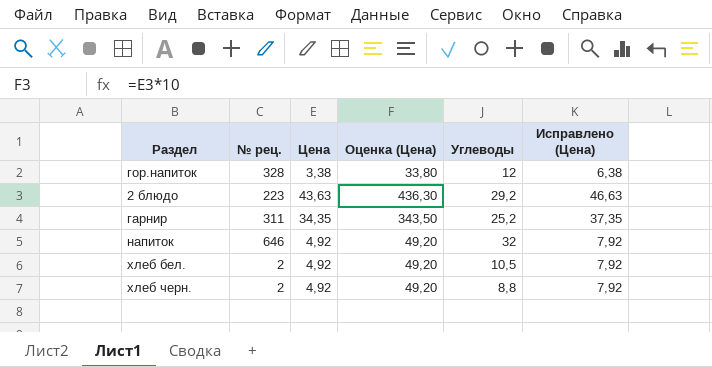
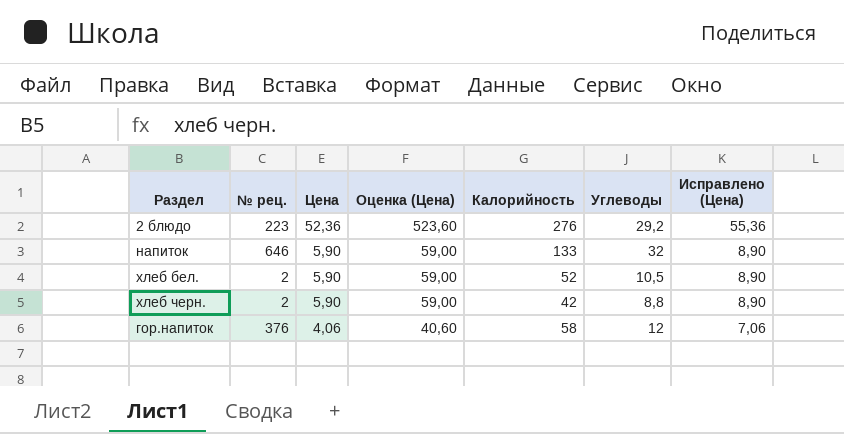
row order: none -> Цена descending
column Калорийность | position: none -> 5
row гарнир: 311 | 34,35 | 343,50 | 25,2 | 37,35 -> none
2 блюдо | Цена: 43,63 -> 52,36
2 блюдо | Оценка (Цена): 436,30 -> 523,60
2 блюдо | Исправлено (Цена): 46,63 -> 55,36
напиток | Цена: 4,92 -> 5,90
напиток | Оценка (Цена): 49,20 -> 59,00
напиток | Исправлено (Цена): 7,92 -> 8,90
хлеб бел. | Цена: 4,92 -> 5,90
хлеб бел. | Оценка (Цена): 49,20 -> 59,00
хлеб бел. | Исправлено (Цена): 7,92 -> 8,90
хлеб черн. | Цена: 4,92 -> 5,90
хлеб черн. | Оценка (Цена): 49,20 -> 59,00
хлеб черн. | Исправлено (Цена): 7,92 -> 8,90
гор.напиток | № рец.: 328 -> 376
гор.напиток | Цена: 3,38 -> 4,06
гор.напиток | Оценка (Цена): 33,80 -> 40,60
гор.напиток | Исправлено (Цена): 6,38 -> 7,06

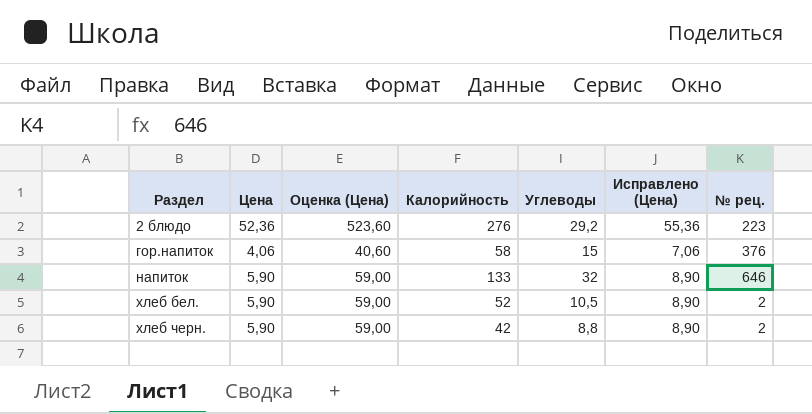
row order: Цена descending -> Раздел ascending
column № рец. | position: 2 -> 7
гор.напиток | Углеводы: 12 -> 15

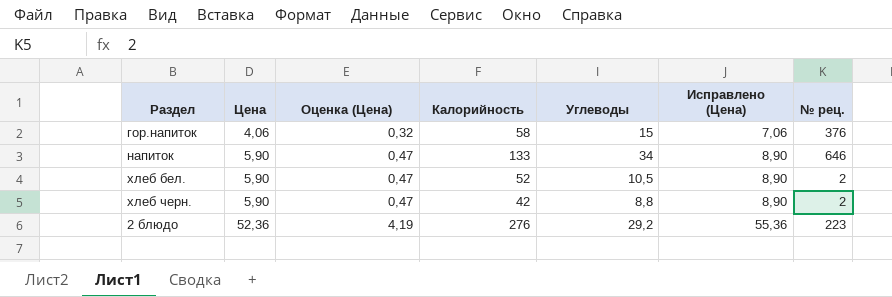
row order: Раздел ascending -> Цена ascending
column Оценка (Цена) | formula: [Цена] * 10 -> [Цена] * 0,08
напиток | Углеводы: 32 -> 34

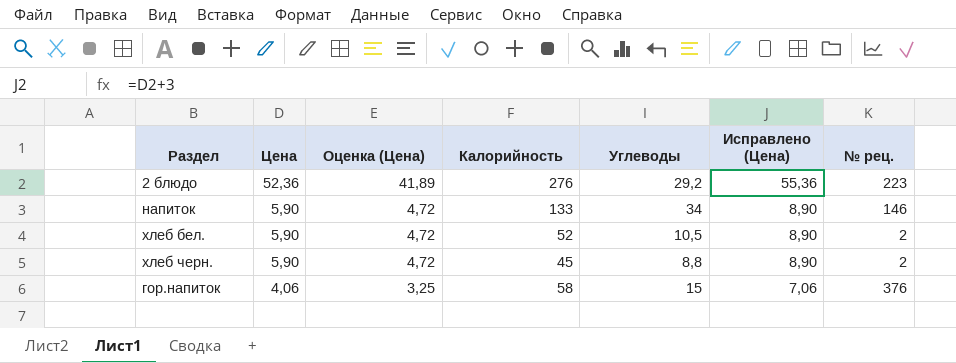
row order: Цена ascending -> Цена descending
column Оценка (Цена) | formula: [Цена] * 0,08 -> [Цена] * 0,8
напиток | № рец.: 646 -> 146
хлеб черн. | Калорийность: 42 -> 45

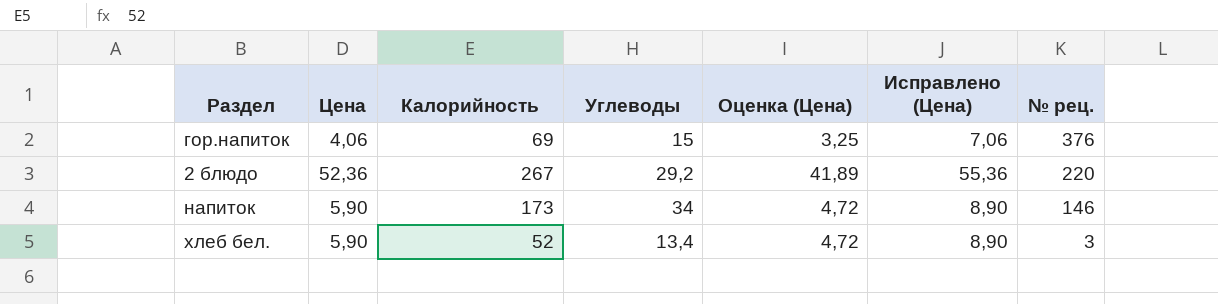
row order: Цена descending -> № рец. descending
column Оценка (Цена) | position: 3 -> 5
row хлеб черн.: 5,90 | 4,72 | 45 | 8,8 | 8,90 | 2 -> none
гор.напиток | Калорийность: 58 -> 69
2 блюдо | Калорийность: 276 -> 267
2 блюдо | № рец.: 223 -> 220
напиток | Калорийность: 133 -> 173
хлеб бел. | Углеводы: 10,5 -> 13,4
хлеб бел. | № рец.: 2 -> 3

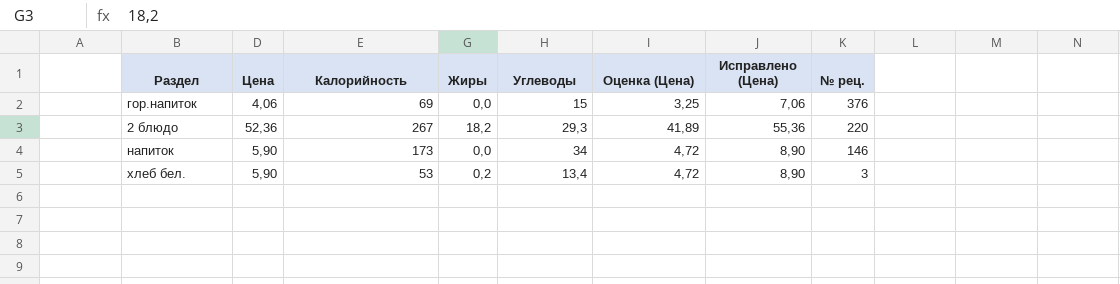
column Жиры | position: none -> 4
2 блюдо | Углеводы: 29,2 -> 29,3
хлеб бел. | Калорийность: 52 -> 53

